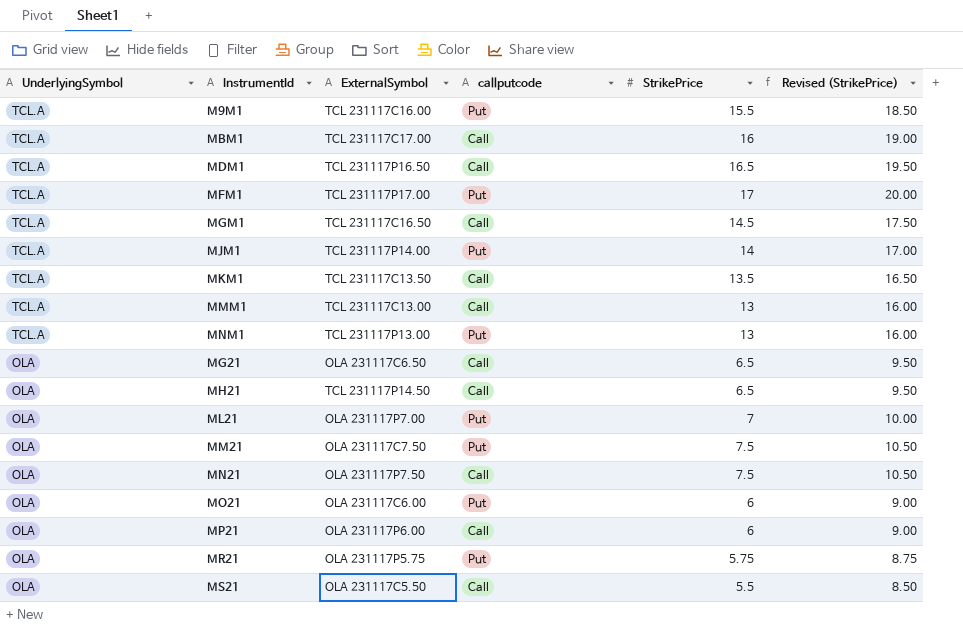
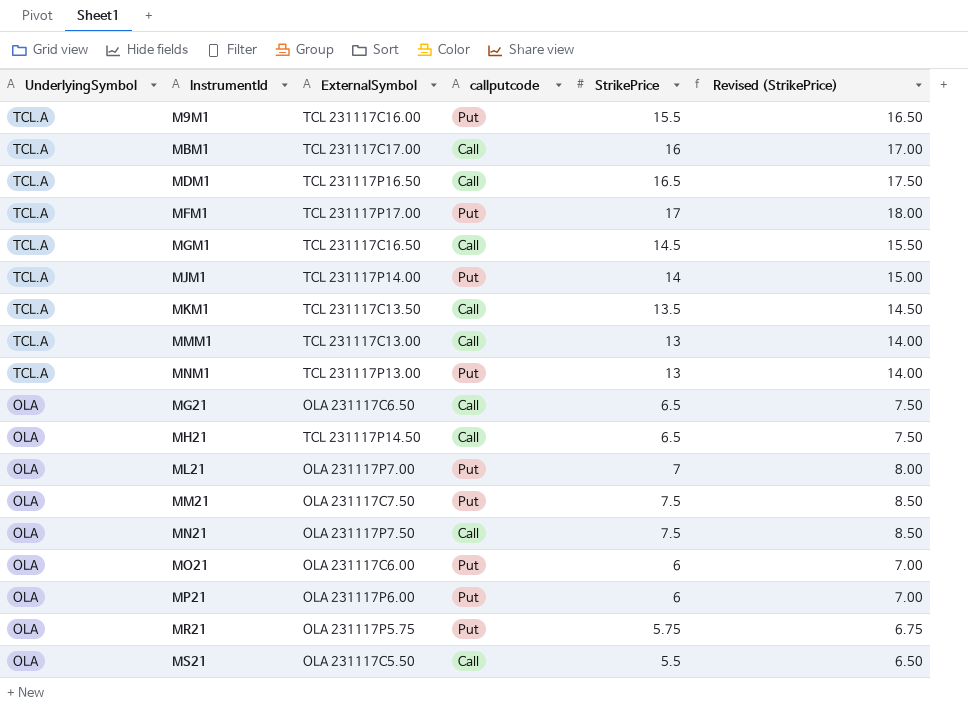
column Revised (StrikePrice) | formula: [StrikePrice] + 3 -> [StrikePrice] + 1
MP21 | callputcode: Call -> Put

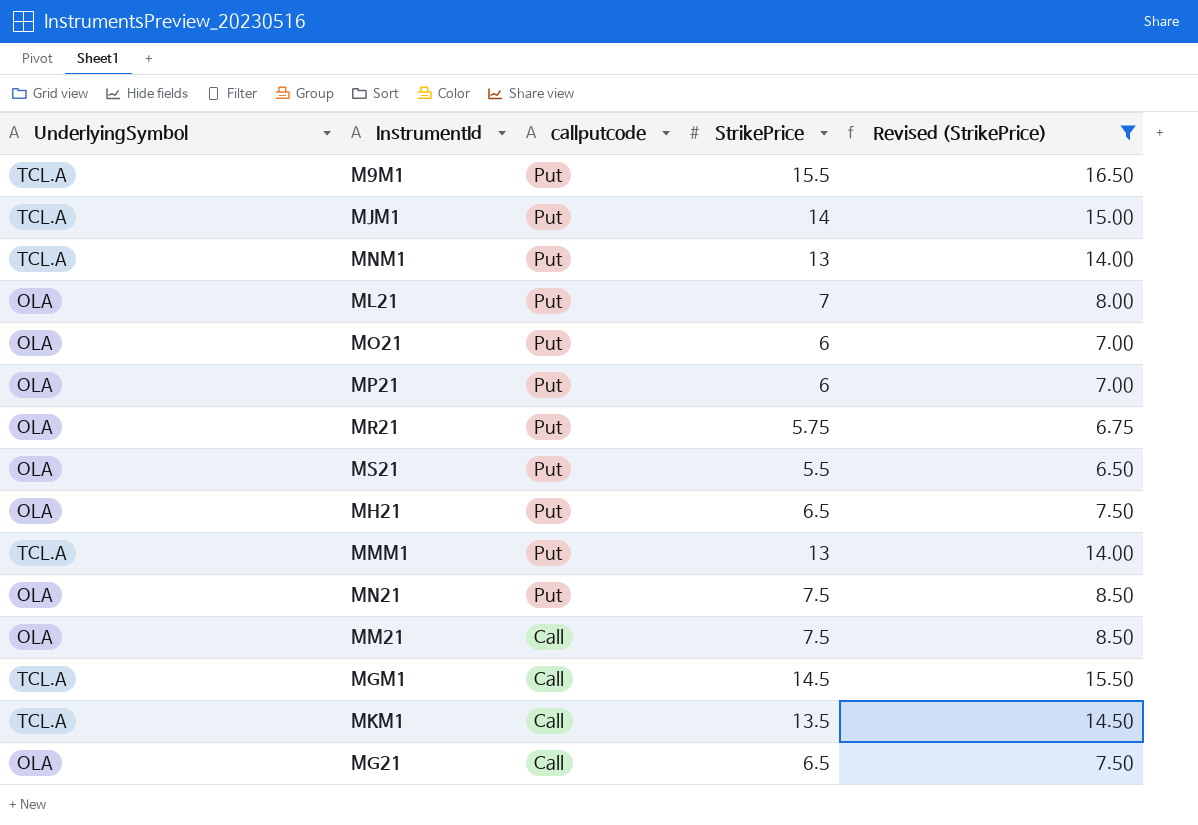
filter: none -> Revised (StrikePrice) <= 16.50
row order: UnderlyingSymbol descending -> callputcode descending
column ExternalSymbol | position: 3 -> none
MS21 | callputcode: Call -> Put
MH21 | callputcode: Call -> Put
MMM1 | callputcode: Call -> Put
MN21 | callputcode: Call -> Put
MM21 | callputcode: Put -> Call

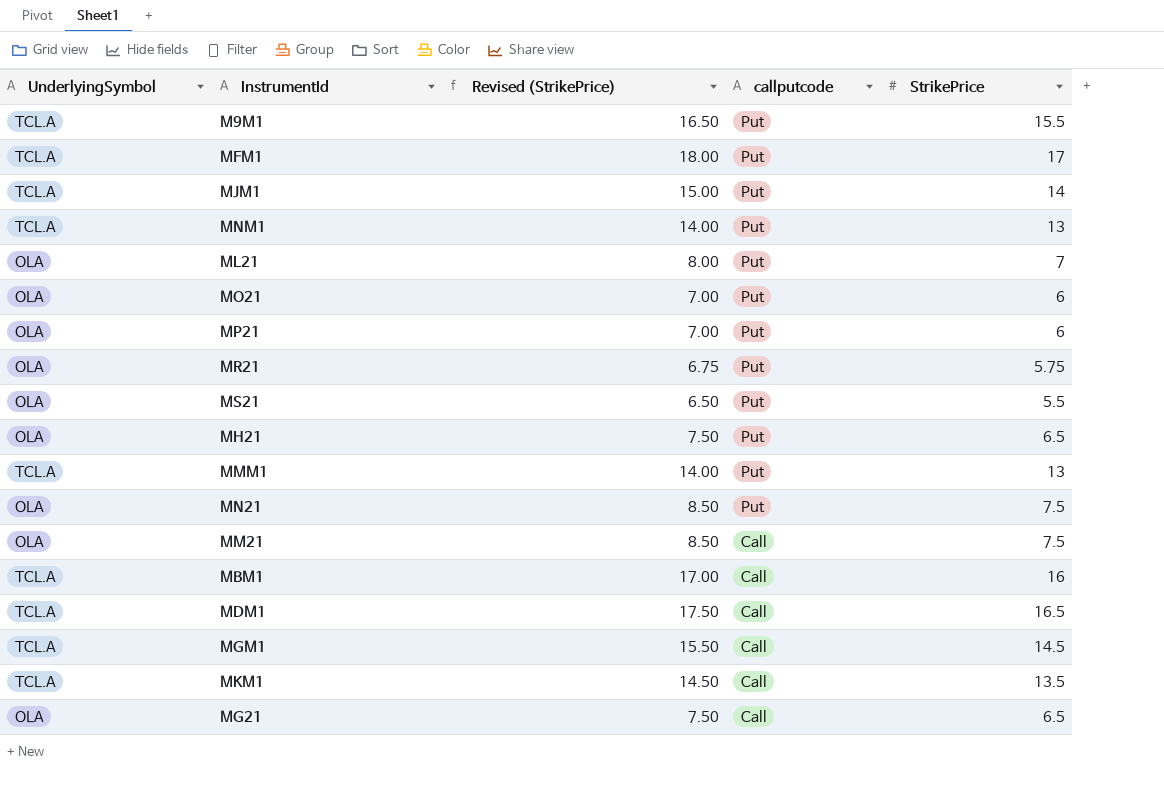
filter: Revised (StrikePrice) <= 16.50 -> none
column Revised (StrikePrice) | position: 5 -> 3

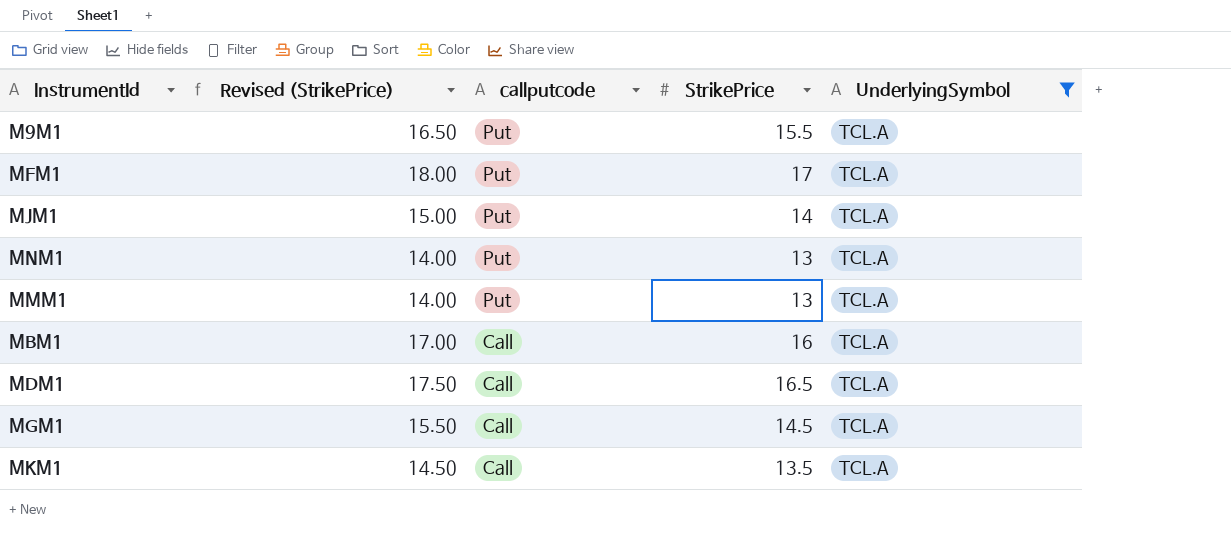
filter: none -> UnderlyingSymbol = TCL.A
column UnderlyingSymbol | position: 1 -> 5

